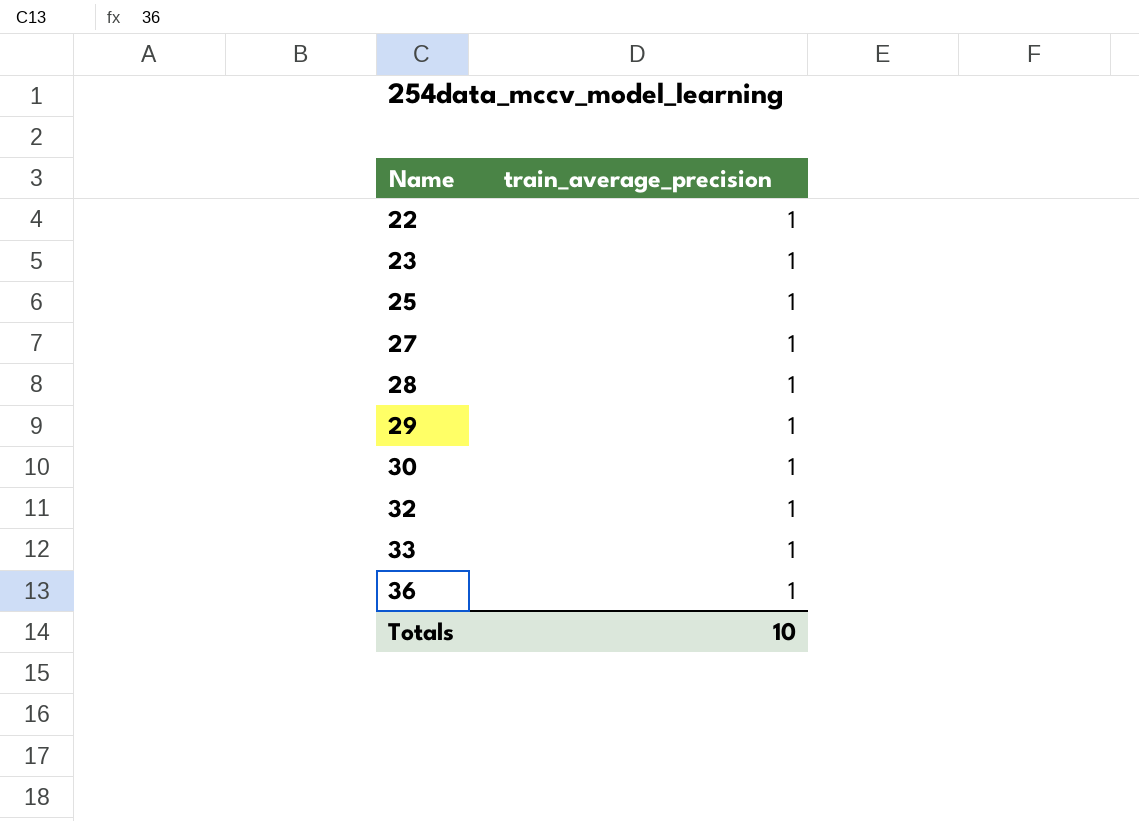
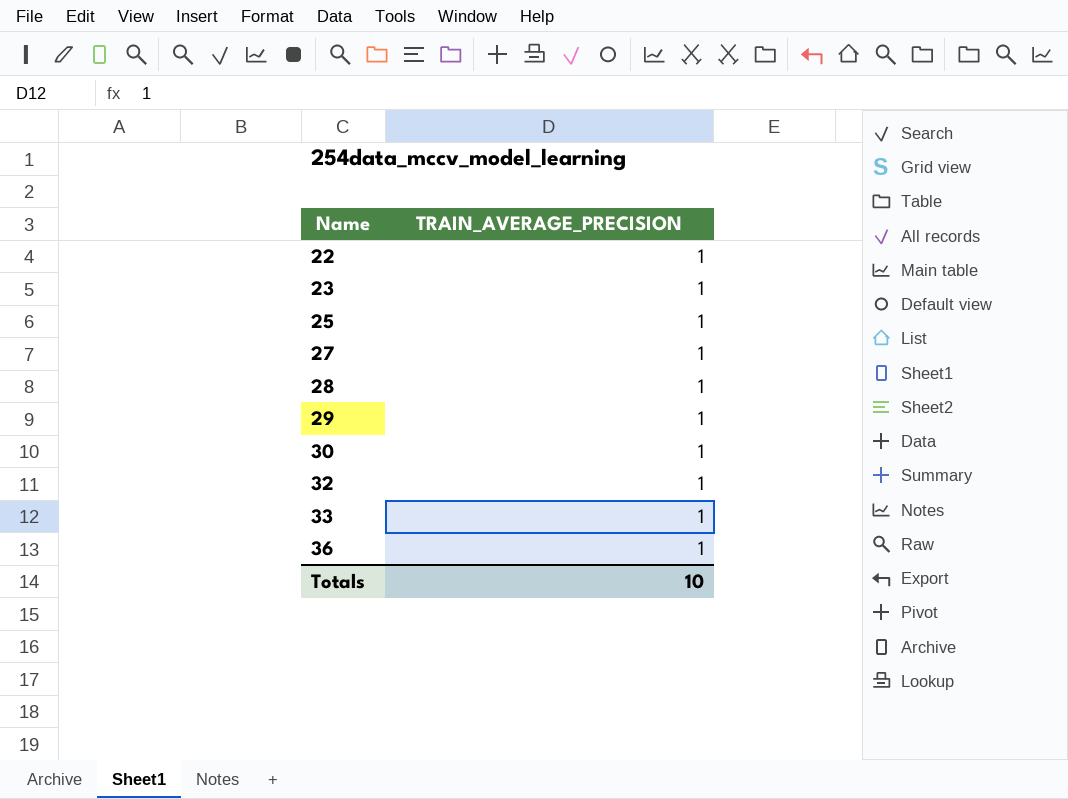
column name: train_average_precision -> TRAIN_AVERAGE_PRECISION

